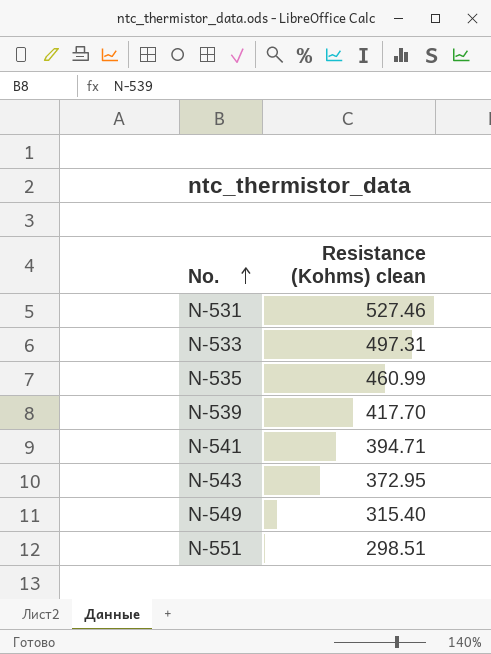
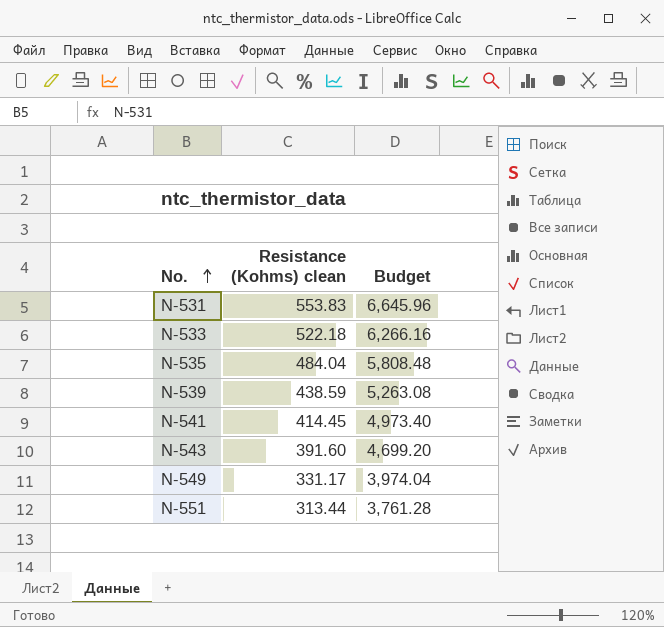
column Budget | formula: none -> [Resistance (Kohms) clean] * 12
N-531 | Resistance (Kohms) clean: 527.46 -> 553.83
N-533 | Resistance (Kohms) clean: 497.31 -> 522.18
N-535 | Resistance (Kohms) clean: 460.99 -> 484.04
N-539 | Resistance (Kohms) clean: 417.70 -> 438.59
N-541 | Resistance (Kohms) clean: 394.71 -> 414.45
N-543 | Resistance (Kohms) clean: 372.95 -> 391.60
N-549 | Resistance (Kohms) clean: 315.40 -> 331.17
N-551 | Resistance (Kohms) clean: 298.51 -> 313.44

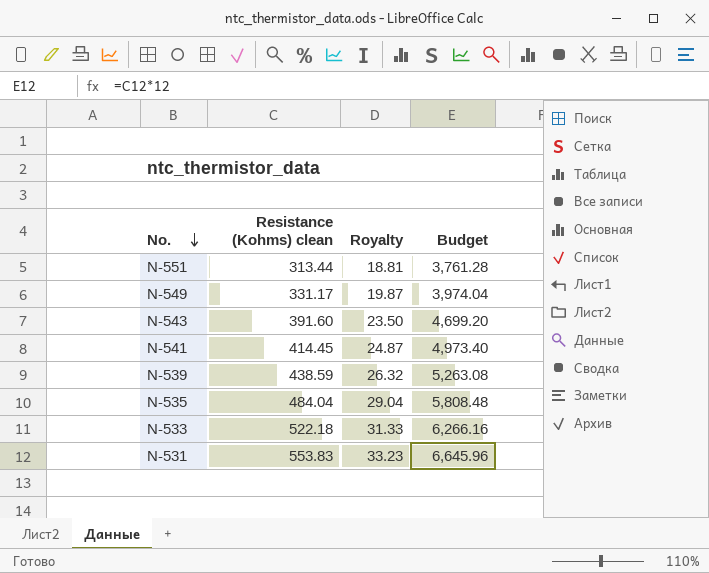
row order: No. ascending -> No. descending
column Royalty | formula: none -> [Resistance (Kohms) clean] * 0.06

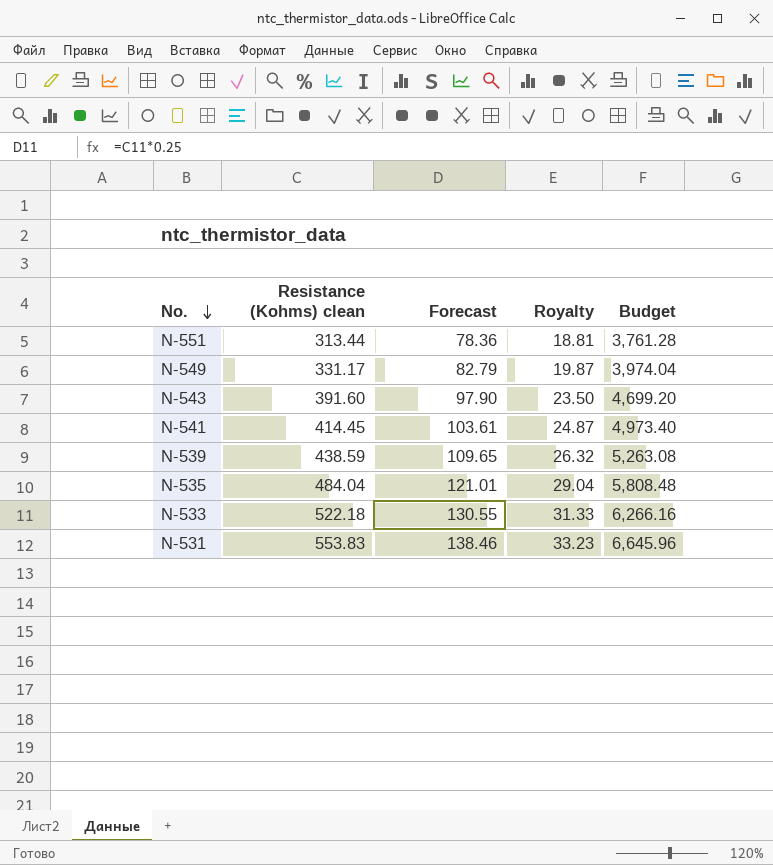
column Forecast | formula: none -> [Resistance (Kohms) clean] * 0.25

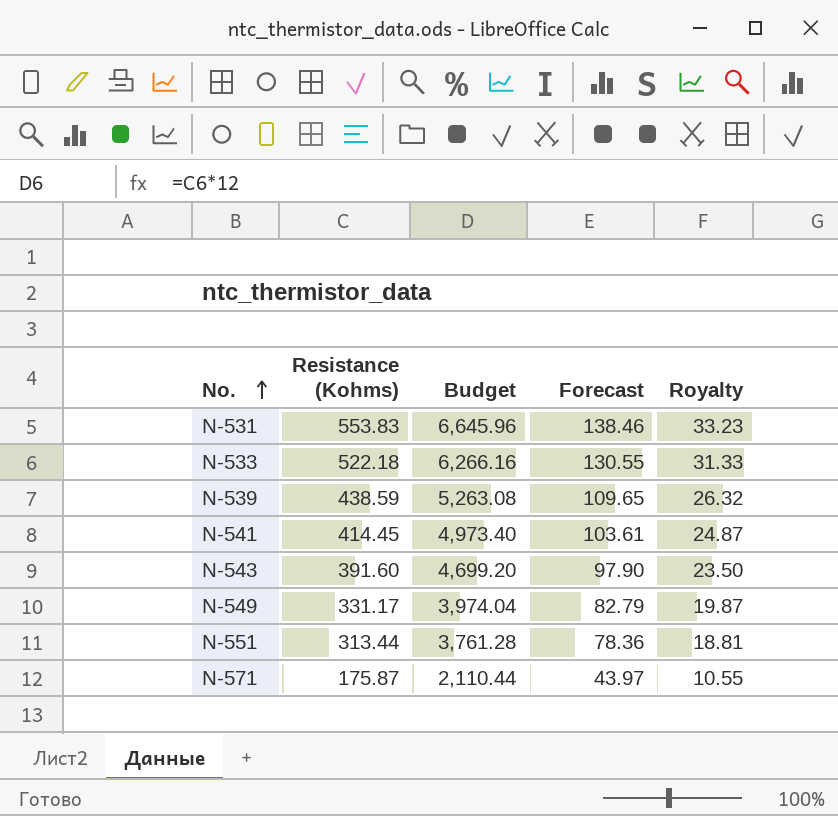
row order: No. descending -> No. ascending
column name: Resistance (Kohms) clean -> Resistance (Kohms)
column Budget | position: 5 -> 3
row N-535: 484.04 | 121.01 | 29.04 | 5,808.48 -> none
row N-571: none -> 175.87 | 2,110.44 | 43.97 | 10.55

